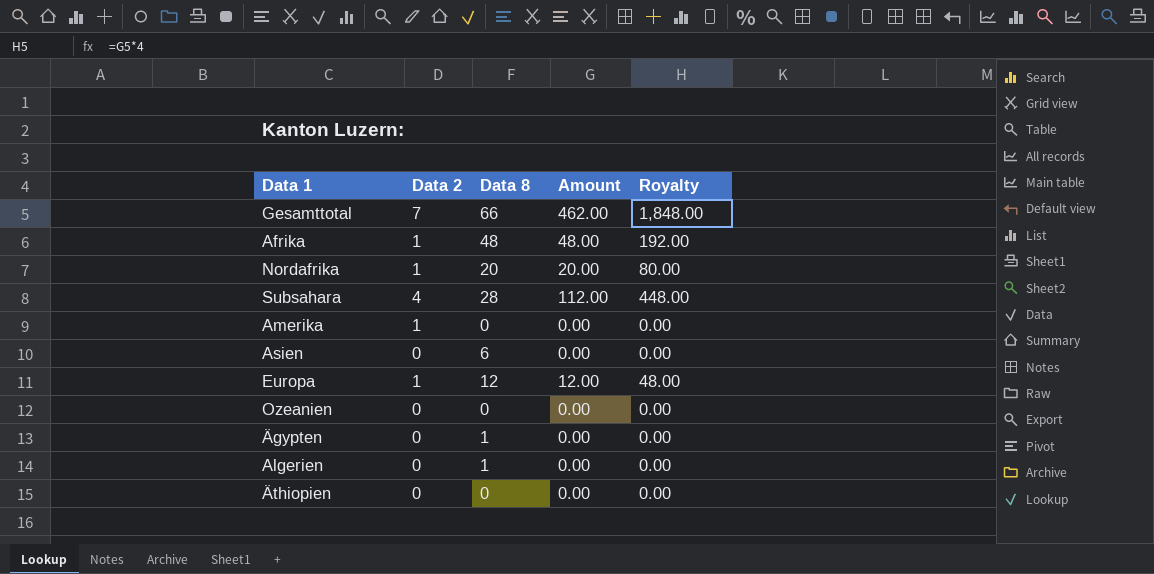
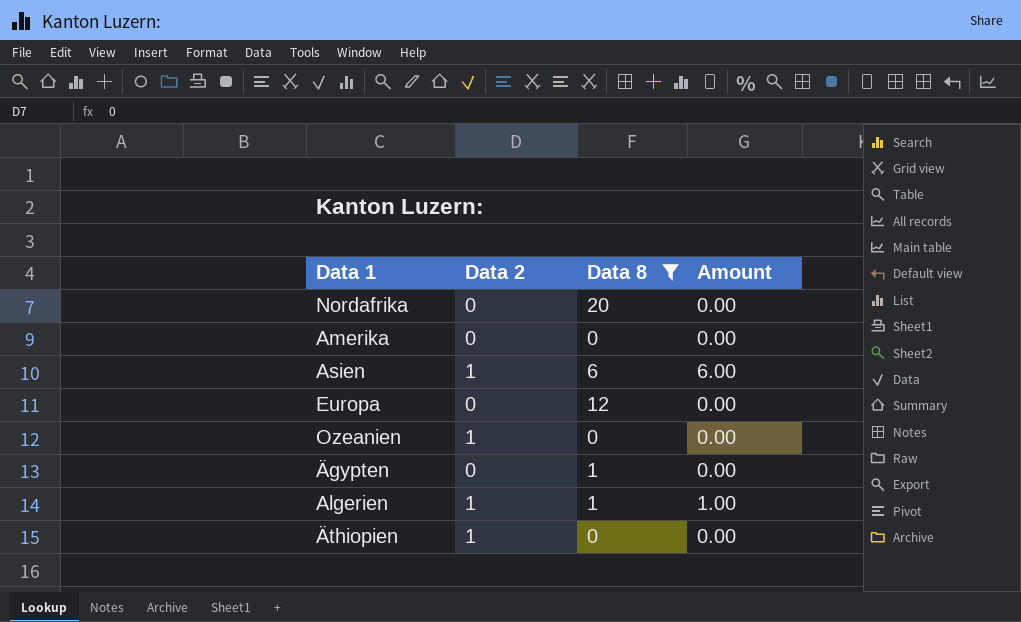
filter: none -> Data 8 <= 20
column Royalty | formula: [Amount] * 4 -> none
Nordafrika | Data 2: 1 -> 0
Nordafrika | Amount: 20.00 -> 0.00
Amerika | Data 2: 1 -> 0
Asien | Data 2: 0 -> 1
Asien | Amount: 0.00 -> 6.00
Europa | Data 2: 1 -> 0
Europa | Amount: 12.00 -> 0.00
Ozeanien | Data 2: 0 -> 1
Algerien | Data 2: 0 -> 1
Algerien | Amount: 0.00 -> 1.00
Äthiopien | Data 2: 0 -> 1

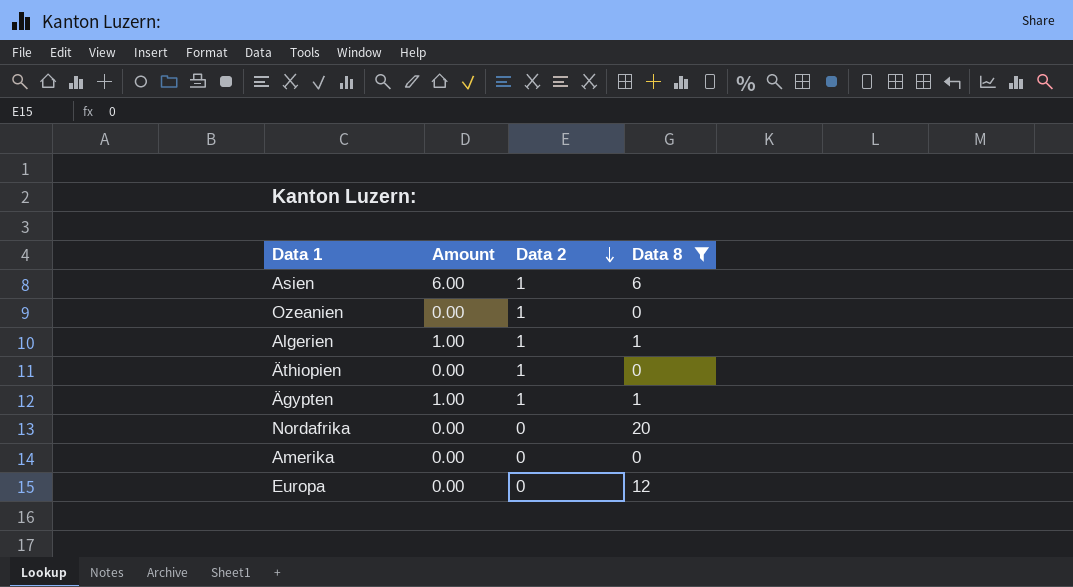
row order: none -> Data 2 descending
column Amount | position: 4 -> 2
Ägypten | Amount: 0.00 -> 1.00
Ägypten | Data 2: 0 -> 1

